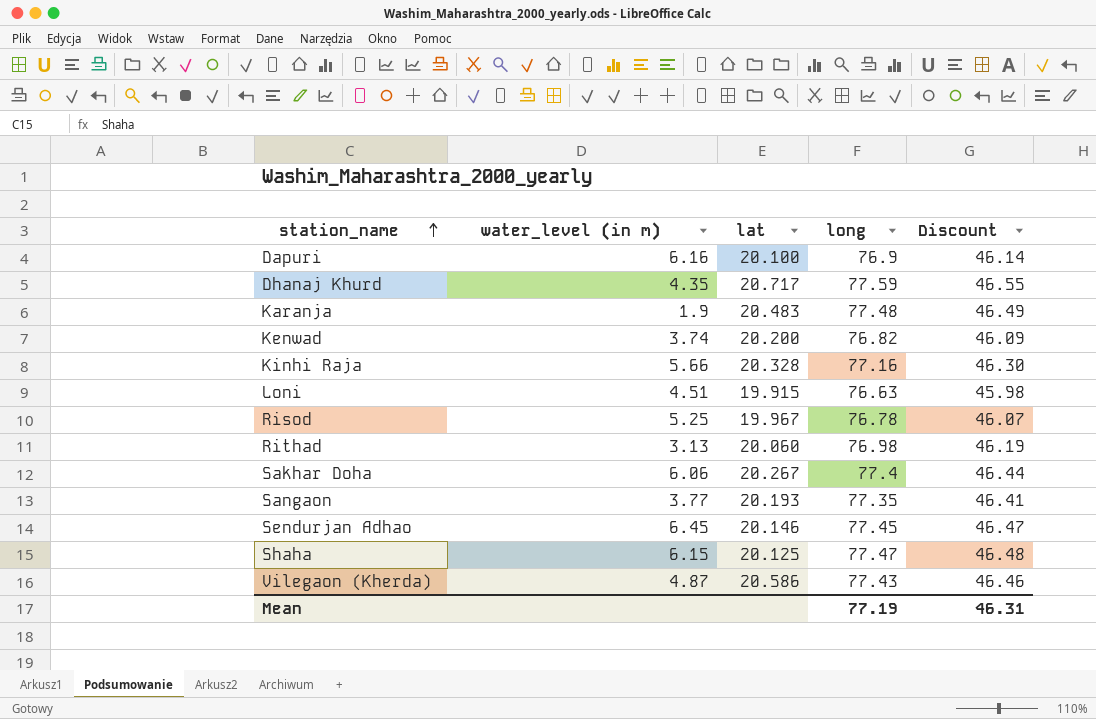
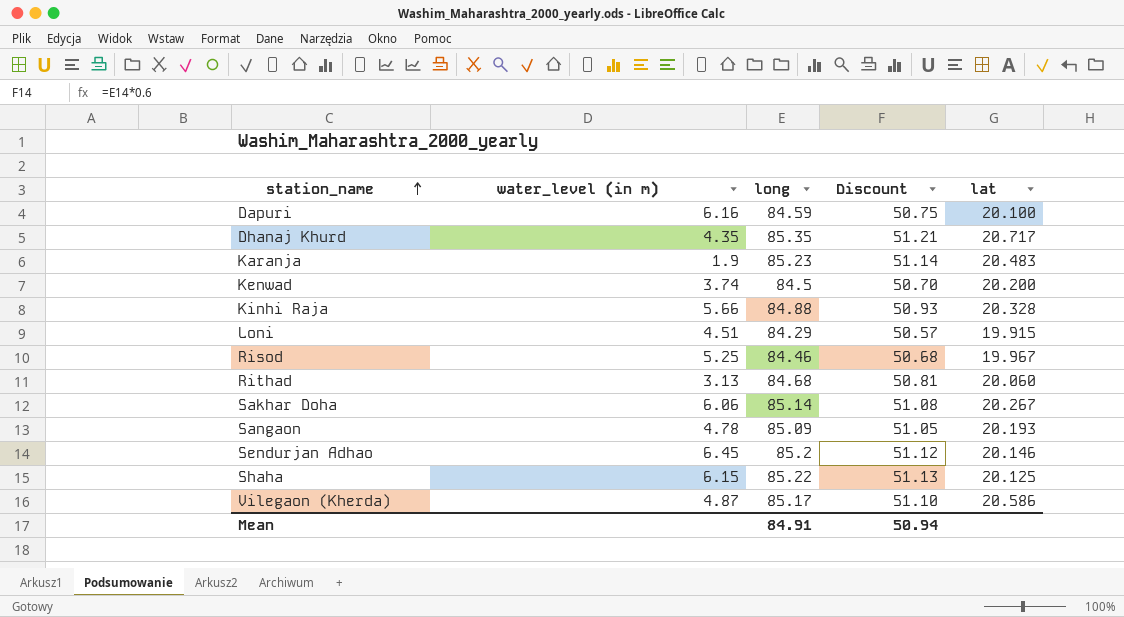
column lat | position: 3 -> 5
Dapuri | long: 76.9 -> 84.59
Dapuri | Discount: 46.14 -> 50.75
Dhanaj Khurd | long: 77.59 -> 85.35
Dhanaj Khurd | Discount: 46.55 -> 51.21
Karanja | long: 77.48 -> 85.23
Karanja | Discount: 46.49 -> 51.14
Kenwad | long: 76.82 -> 84.5
Kenwad | Discount: 46.09 -> 50.70
Kinhi Raja | long: 77.16 -> 84.88
Kinhi Raja | Discount: 46.30 -> 50.93
Loni | long: 76.63 -> 84.29
Loni | Discount: 45.98 -> 50.57
Risod | long: 76.78 -> 84.46
Risod | Discount: 46.07 -> 50.68
Rithad | long: 76.98 -> 84.68
Rithad | Discount: 46.19 -> 50.81
Sakhar Doha | long: 77.4 -> 85.14
Sakhar Doha | Discount: 46.44 -> 51.08
Sangaon | water_level (in m): 3.77 -> 4.78
Sangaon | long: 77.35 -> 85.09
Sangaon | Discount: 46.41 -> 51.05
Sendurjan Adhao | long: 77.45 -> 85.2
Sendurjan Adhao | Discount: 46.47 -> 51.12
Shaha | long: 77.47 -> 85.22
Shaha | Discount: 46.48 -> 51.13
Vilegaon (Kherda) | long: 77.43 -> 85.17
Vilegaon (Kherda) | Discount: 46.46 -> 51.10
Mean | long: 77.19 -> 84.91
Mean | Discount: 46.31 -> 50.94

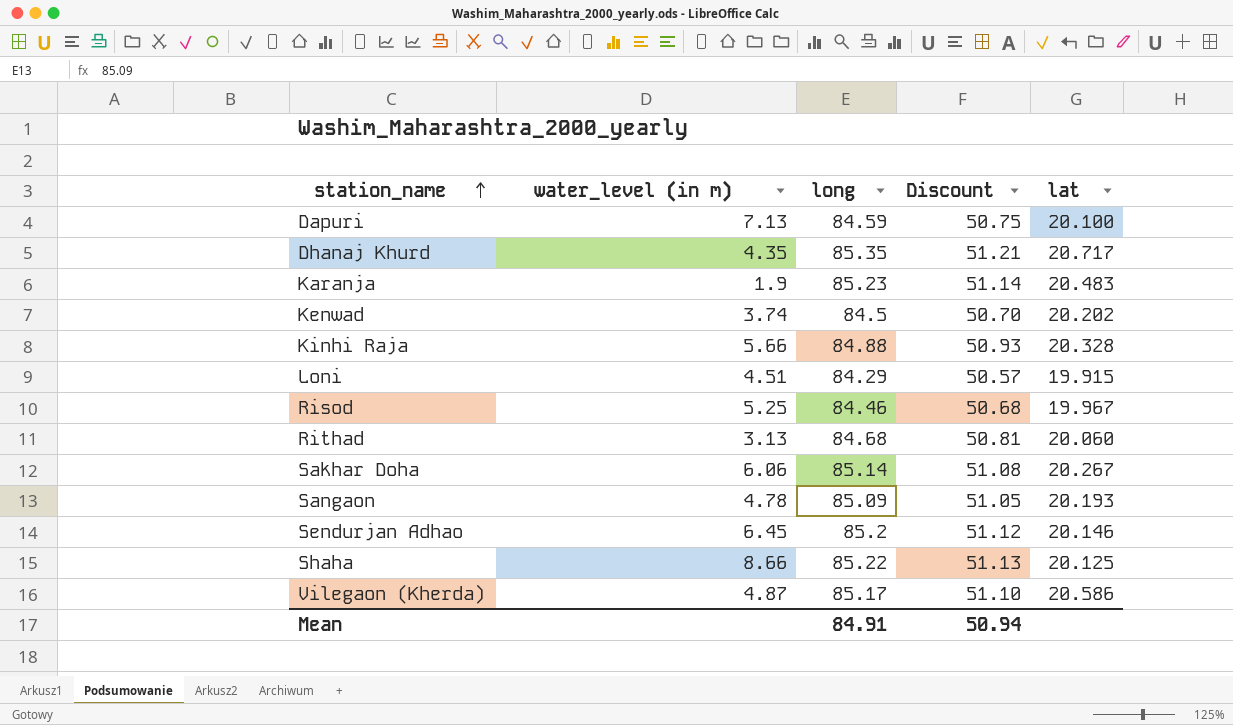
Dapuri | water_level (in m): 6.16 -> 7.13
Kenwad | lat: 20.200 -> 20.202
Shaha | water_level (in m): 6.15 -> 8.66

